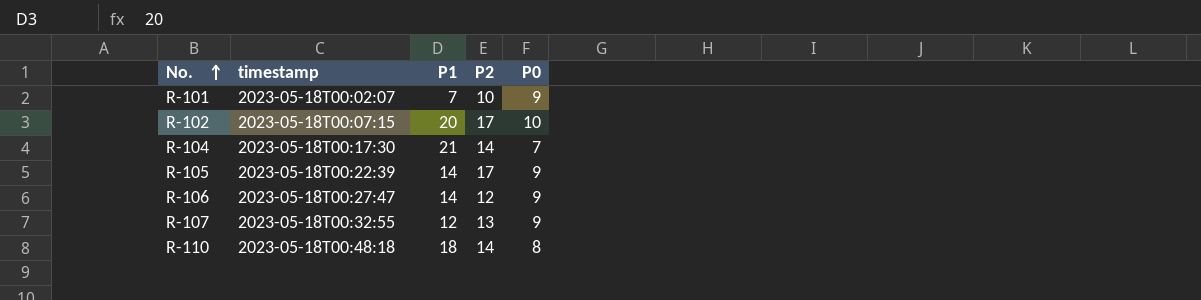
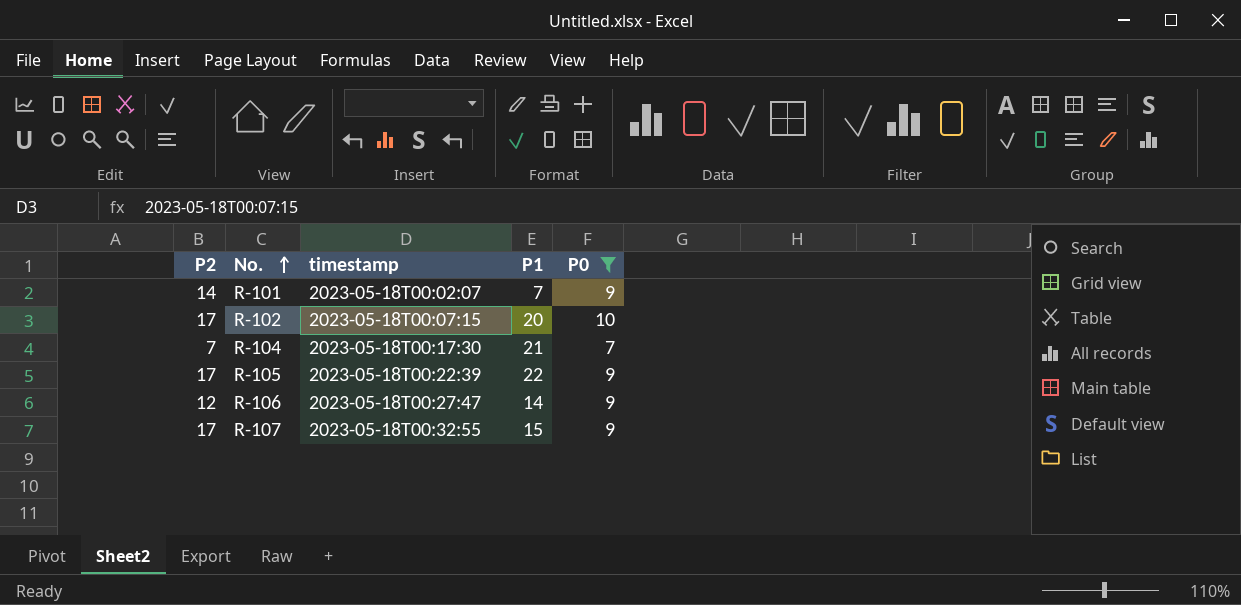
filter: none -> P0 != 8
column P2 | position: 4 -> 1
R-101 | P2: 10 -> 14
R-104 | P2: 14 -> 7
R-105 | P1: 14 -> 22
R-107 | P2: 13 -> 17
R-107 | P1: 12 -> 15

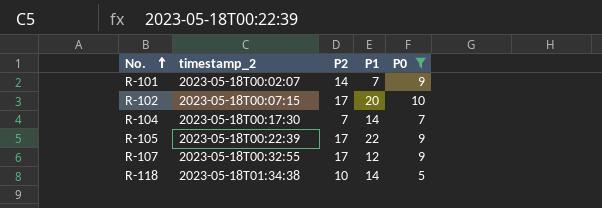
column name: timestamp -> timestamp_2
column P2 | position: 1 -> 3
row R-106: 12 | 2023-05-18T00:27:47 | 14 | 9 -> none
R-104 | P1: 21 -> 14
R-107 | P1: 15 -> 12
row R-118: none -> 2023-05-18T01:34:38 | 10 | 14 | 5

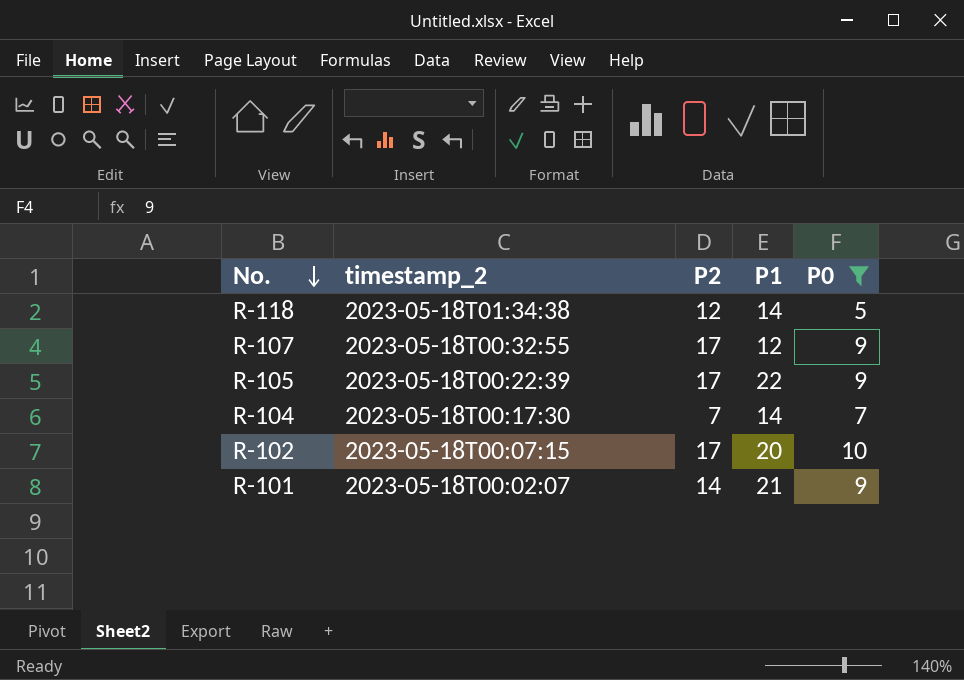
row order: No. ascending -> No. descending
R-118 | P2: 10 -> 12
R-101 | P1: 7 -> 21

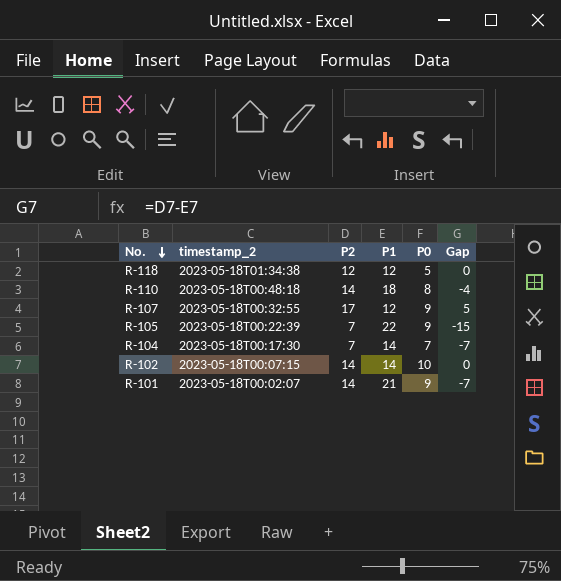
filter: P0 != 8 -> none
column Gap | formula: none -> [P2] - [P1]
R-118 | P1: 14 -> 12
R-105 | P2: 17 -> 7
R-102 | P2: 17 -> 14
R-102 | P1: 20 -> 14

